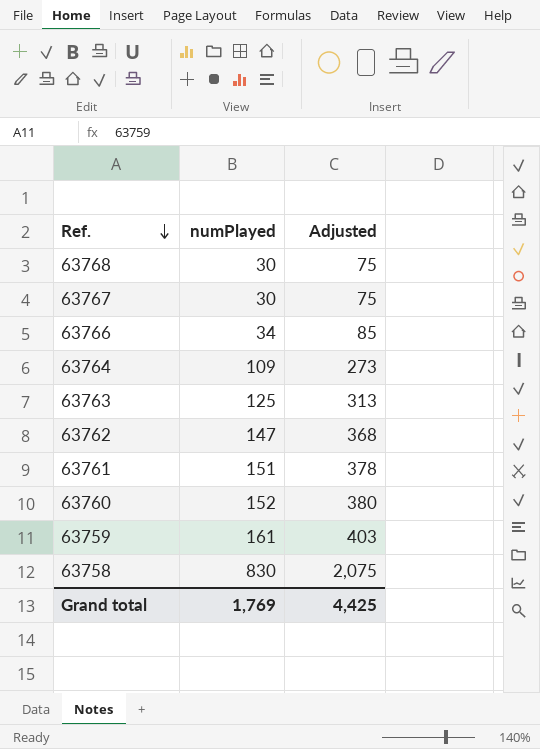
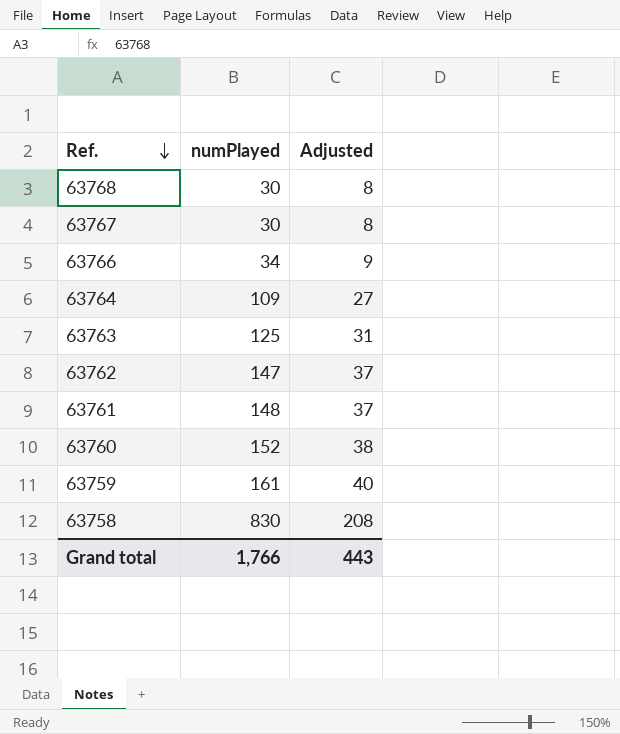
column Adjusted | formula: [numPlayed] * 2.5 -> [numPlayed] * 0.25
63761 | numPlayed: 151 -> 148
Grand total | numPlayed: 1,769 -> 1,766
Grand total | Adjusted: 4,425 -> 443

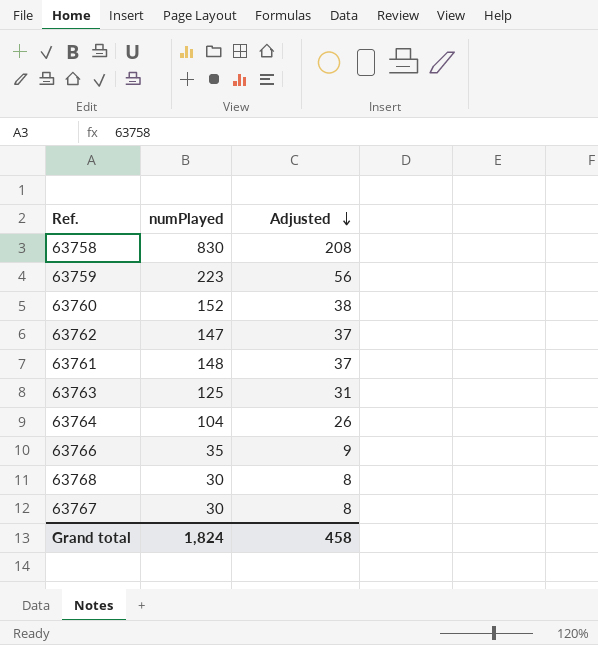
row order: Ref. descending -> Adjusted descending
63759 | numPlayed: 161 -> 223
63759 | Adjusted: 40 -> 56
63764 | numPlayed: 109 -> 104
63764 | Adjusted: 27 -> 26
63766 | numPlayed: 34 -> 35
Grand total | numPlayed: 1,766 -> 1,824
Grand total | Adjusted: 443 -> 458

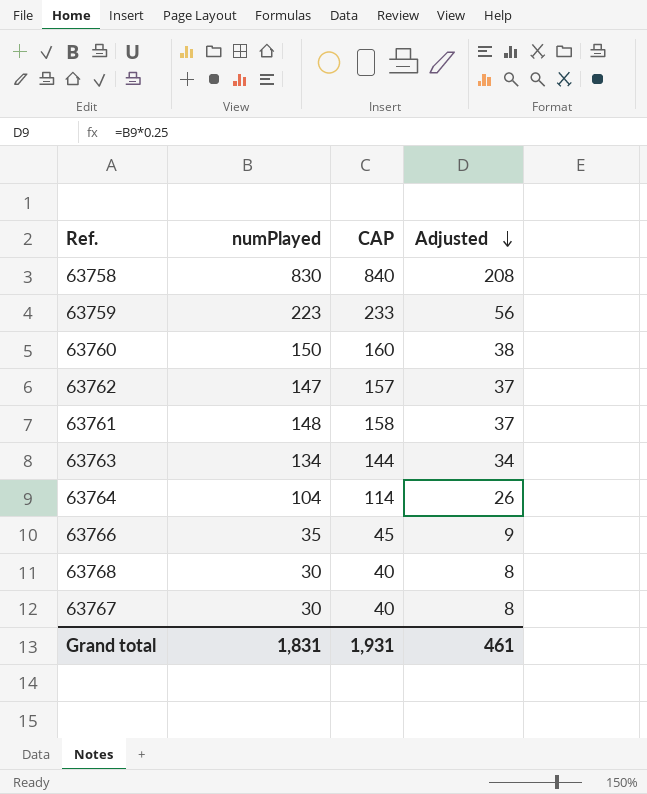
column CAP | formula: none -> [numPlayed] + 10
63760 | numPlayed: 152 -> 150
63763 | numPlayed: 125 -> 134
63763 | Adjusted: 31 -> 34
Grand total | numPlayed: 1,824 -> 1,831
Grand total | Adjusted: 458 -> 461

